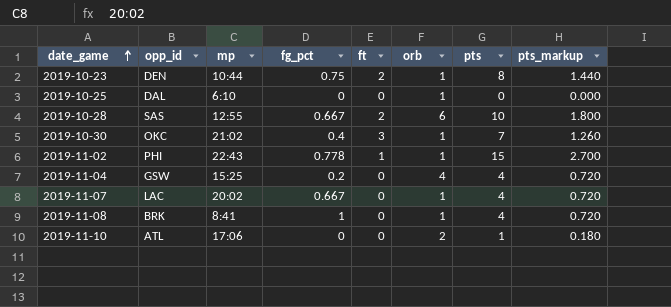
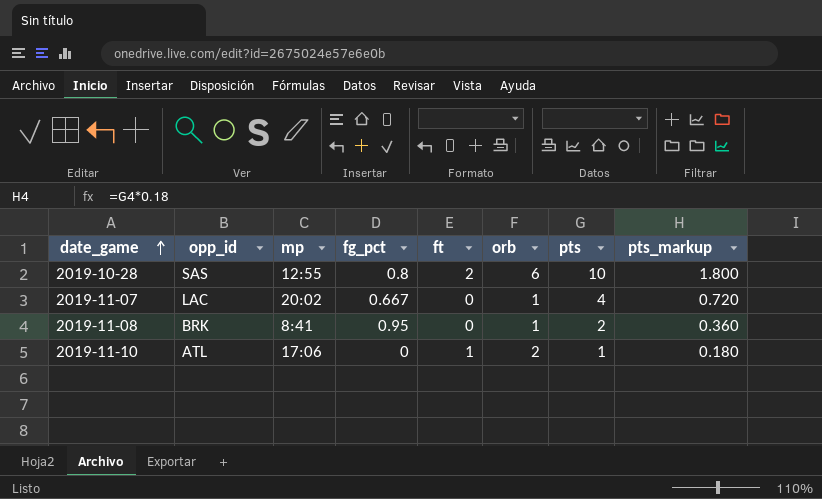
row 2019-10-23: DEN | 10:44 | 0.75 | 2 | 1 | 8 | 1.440 -> none
row 2019-10-25: DAL | 6:10 | 0 | 0 | 1 | 0 | 0.000 -> none
row 2019-10-30: OKC | 21:02 | 0.4 | 3 | 1 | 7 | 1.260 -> none
row 2019-11-02: PHI | 22:43 | 0.778 | 1 | 1 | 15 | 2.700 -> none
row 2019-11-04: GSW | 15:25 | 0.2 | 0 | 4 | 4 | 0.720 -> none
2019-10-28 | fg_pct: 0.667 -> 0.8
2019-11-08 | fg_pct: 1 -> 0.95
2019-11-08 | pts: 4 -> 2
2019-11-08 | pts_markup: 0.720 -> 0.360
2019-11-10 | ft: 0 -> 1

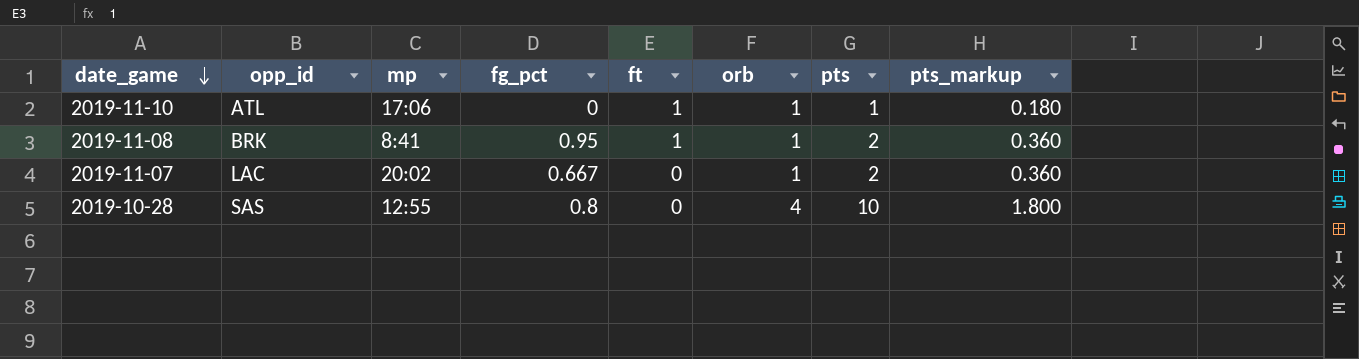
row order: date_game ascending -> date_game descending
2019-11-10 | orb: 2 -> 1
2019-11-08 | ft: 0 -> 1
2019-11-07 | pts: 4 -> 2
2019-11-07 | pts_markup: 0.720 -> 0.360
2019-10-28 | ft: 2 -> 0
2019-10-28 | orb: 6 -> 4

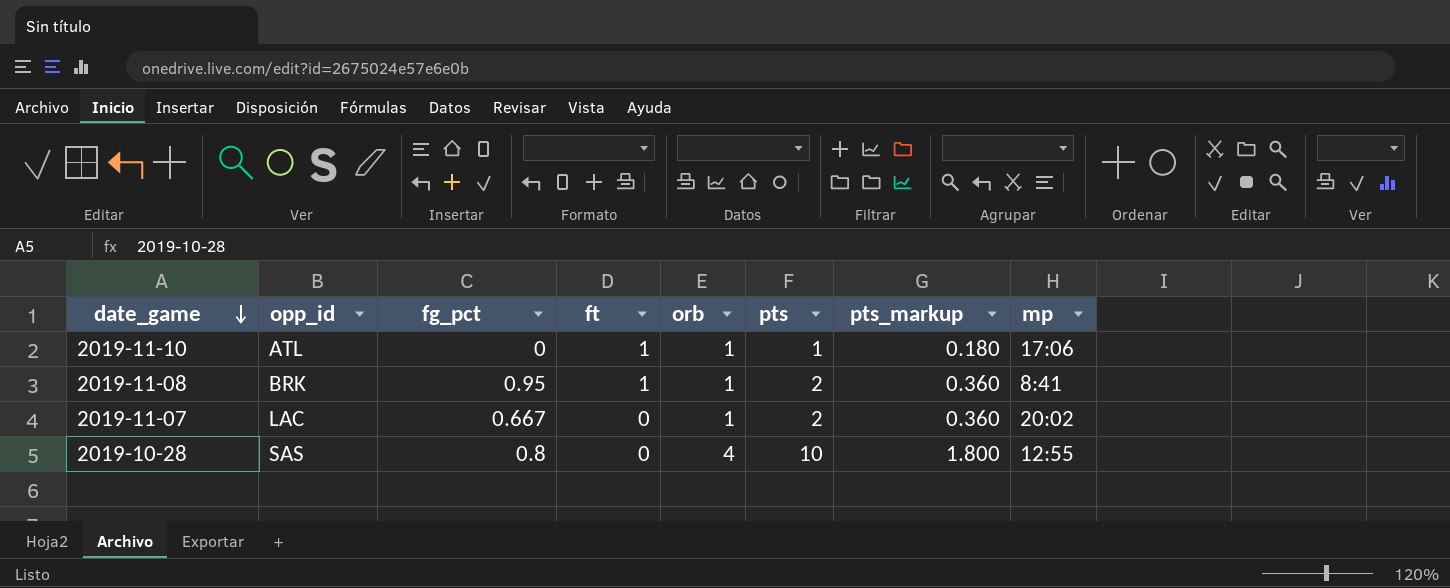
column mp | position: 3 -> 8

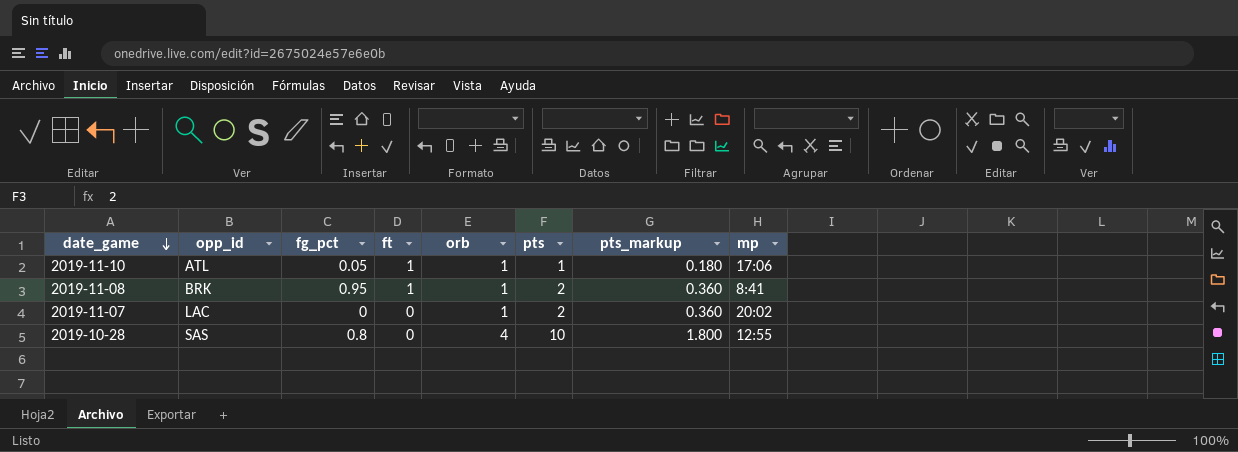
2019-11-10 | fg_pct: 0 -> 0.05
2019-11-07 | fg_pct: 0.667 -> 0

